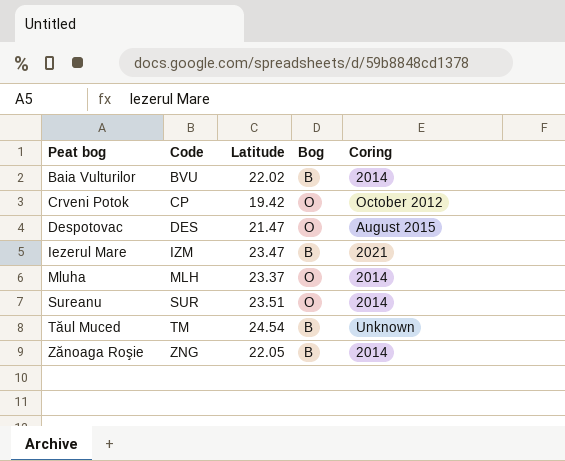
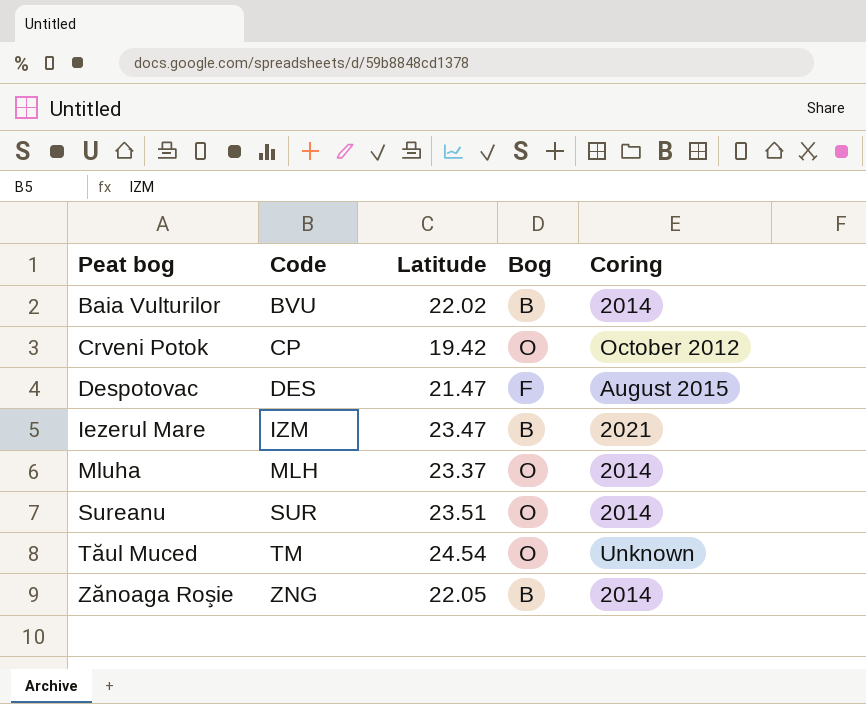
Despotovac | Bog: O -> F
Tăul Muced | Bog: B -> O

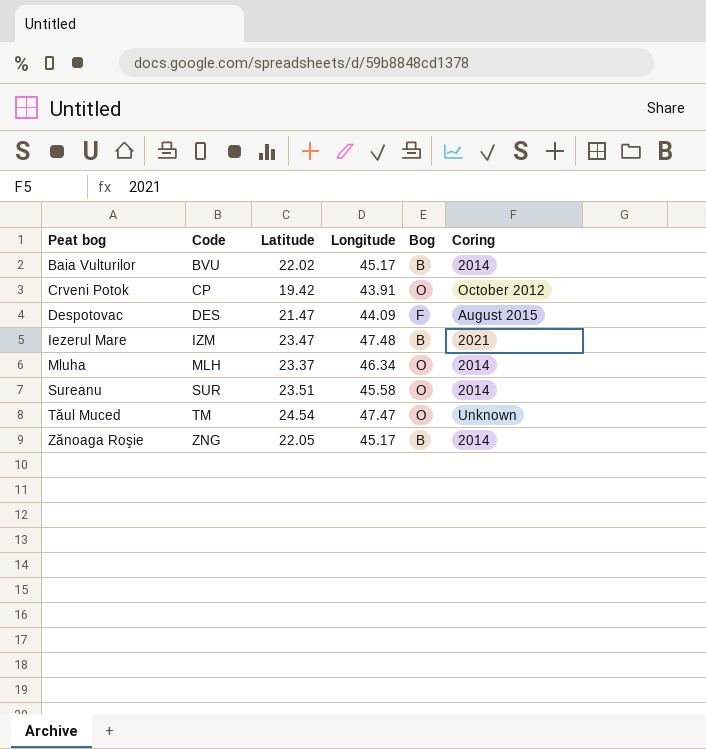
column Longitude | position: none -> 4

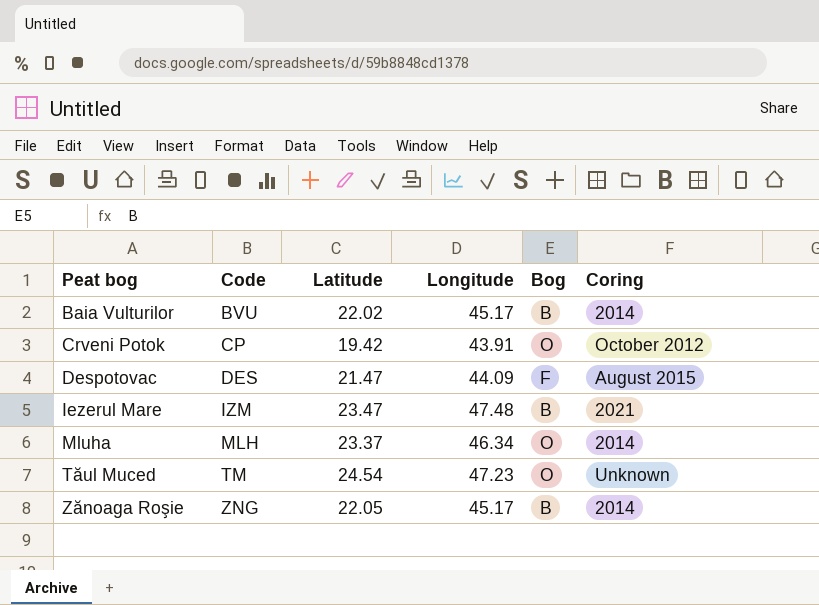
row Sureanu: SUR | 23.51 | 45.58 | O | 2014 -> none
Tăul Muced | Longitude: 47.47 -> 47.23

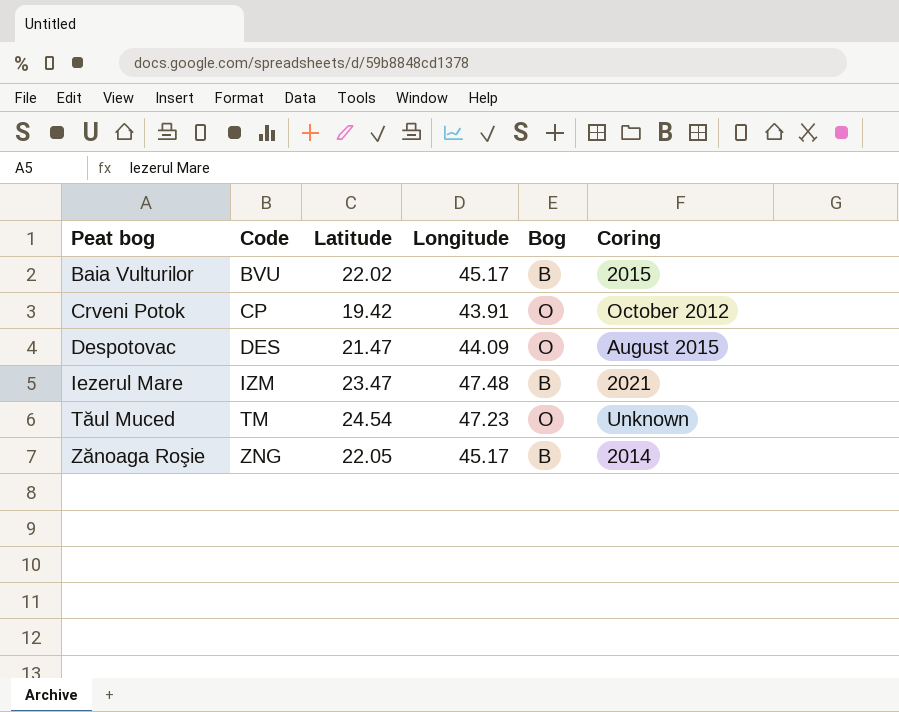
row Mluha: MLH | 23.37 | 46.34 | O | 2014 -> none
Baia Vulturilor | Coring: 2014 -> 2015
Despotovac | Bog: F -> O

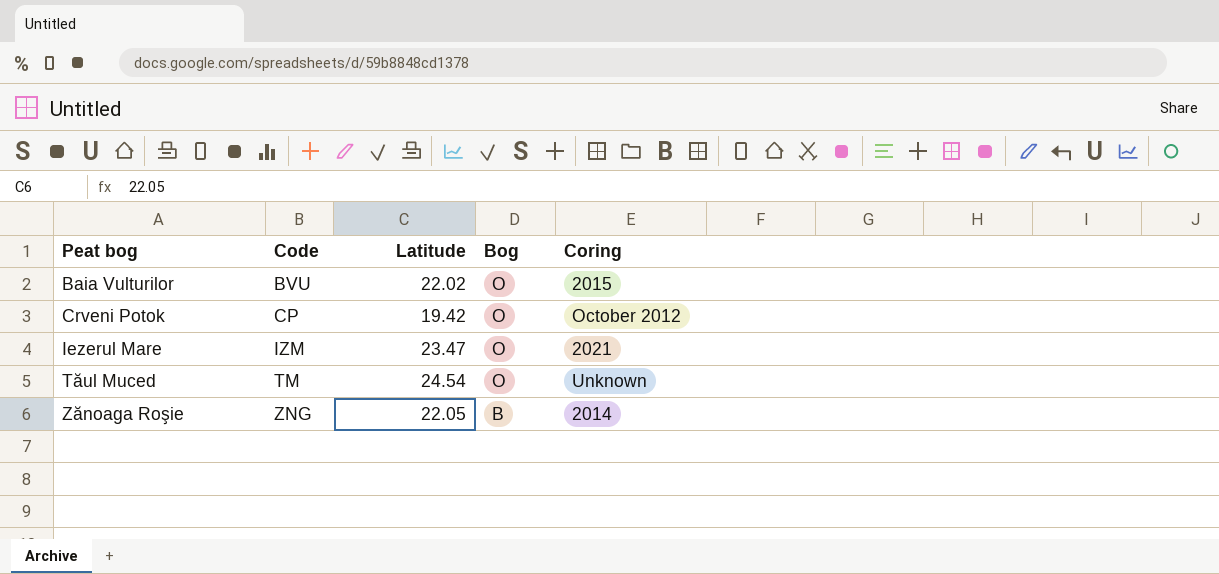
column Longitude | position: 4 -> none
row Despotovac: DES | 21.47 | 44.09 | O | August 2015 -> none
Baia Vulturilor | Bog: B -> O
Iezerul Mare | Bog: B -> O

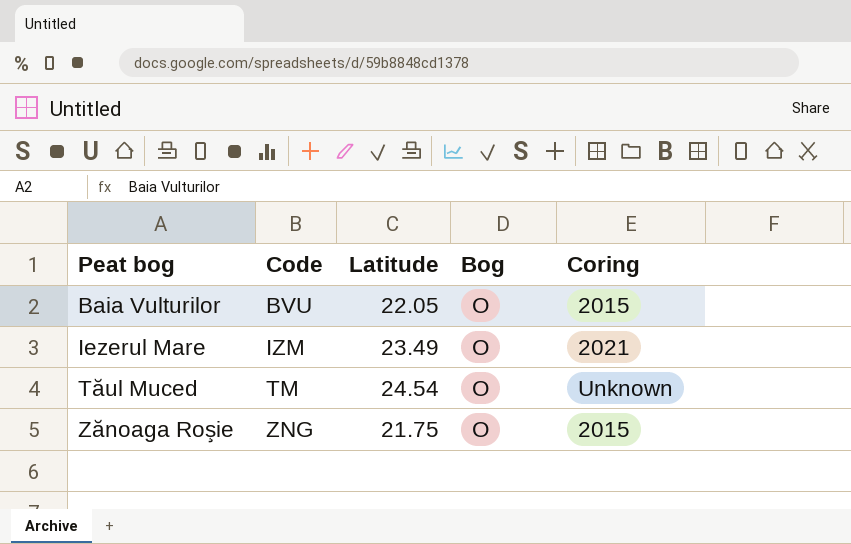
row Crveni Potok: CP | 19.42 | O | October 2012 -> none
Baia Vulturilor | Latitude: 22.02 -> 22.05
Iezerul Mare | Latitude: 23.47 -> 23.49
Zănoaga Roşie | Latitude: 22.05 -> 21.75
Zănoaga Roşie | Bog: B -> O
Zănoaga Roşie | Coring: 2014 -> 2015

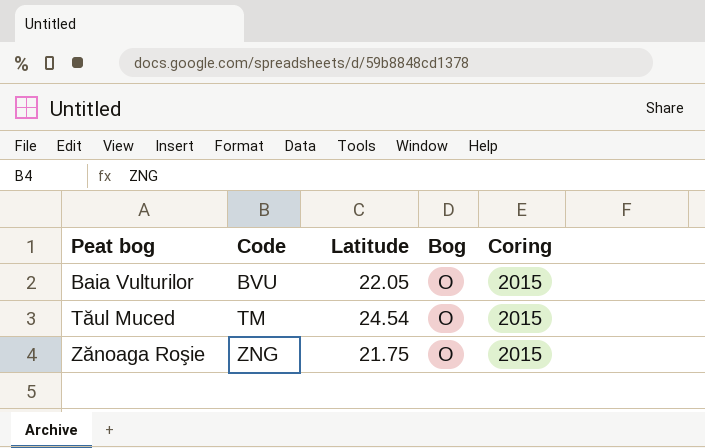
row Iezerul Mare: IZM | 23.49 | O | 2021 -> none
Tăul Muced | Coring: Unknown -> 2015

